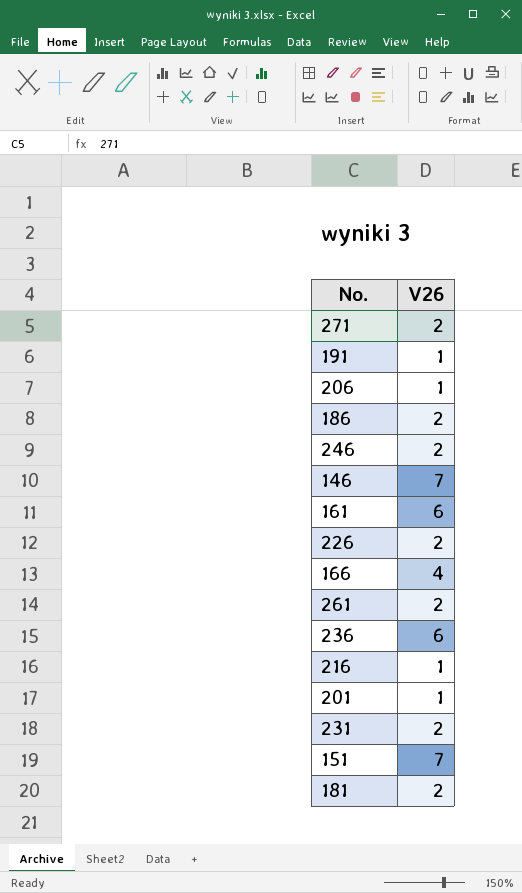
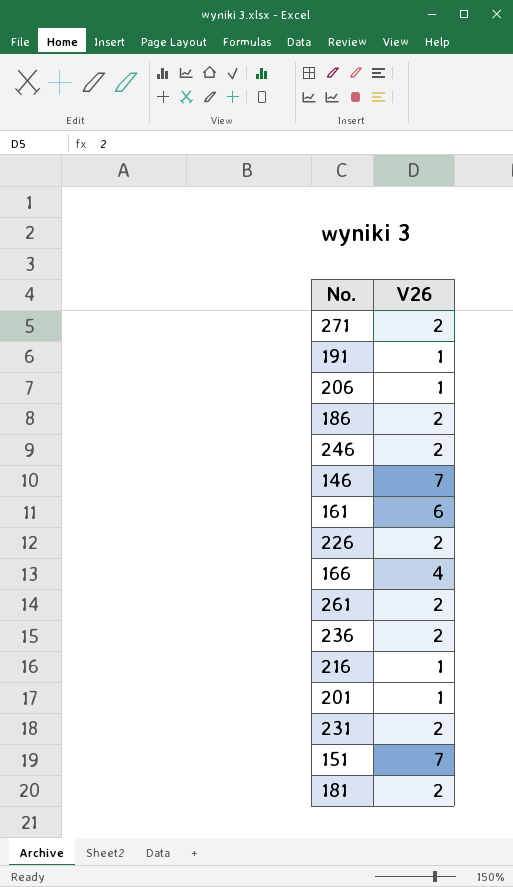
236 | V26: 6 -> 2

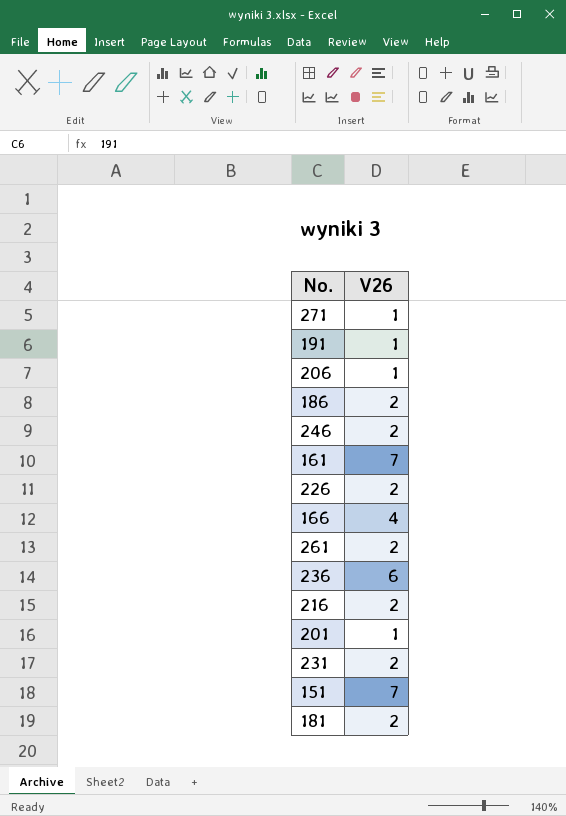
row 146: 7 -> none
271 | V26: 2 -> 1
161 | V26: 6 -> 7
236 | V26: 2 -> 6
216 | V26: 1 -> 2

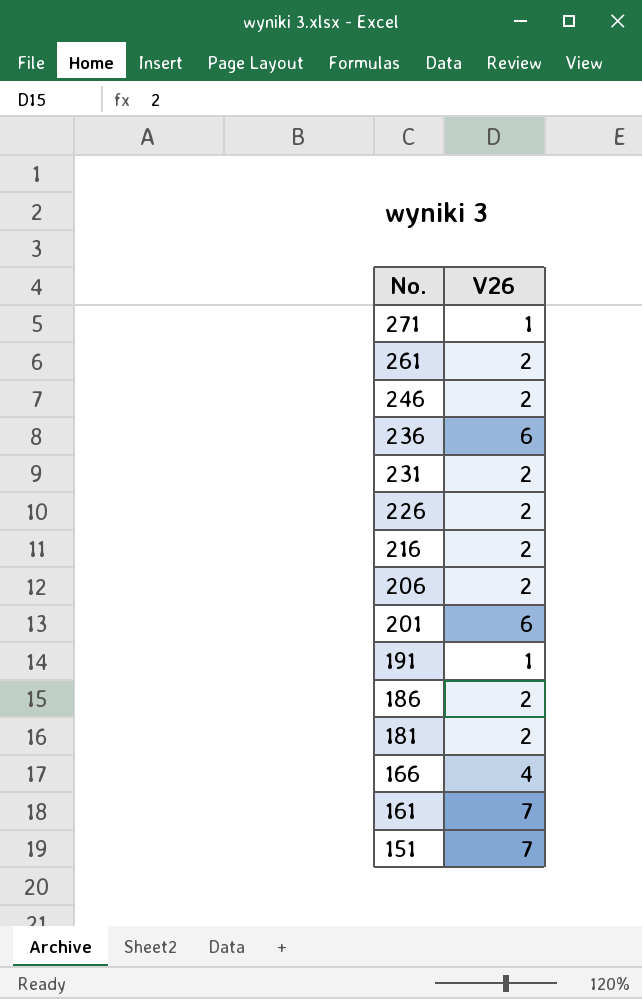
row order: none -> No. descending
206 | V26: 1 -> 2
201 | V26: 1 -> 6

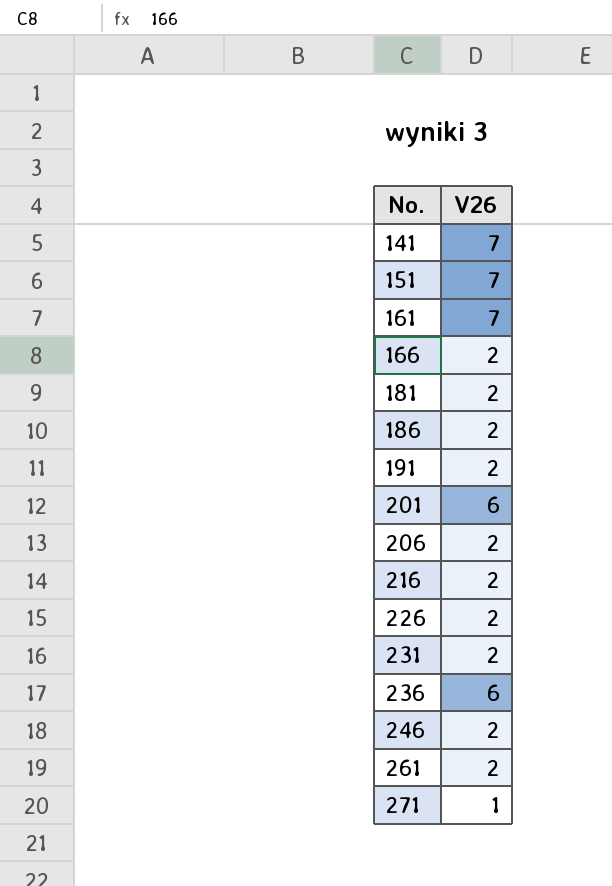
row order: No. descending -> No. ascending
row 141: none -> 7
166 | V26: 4 -> 2
191 | V26: 1 -> 2

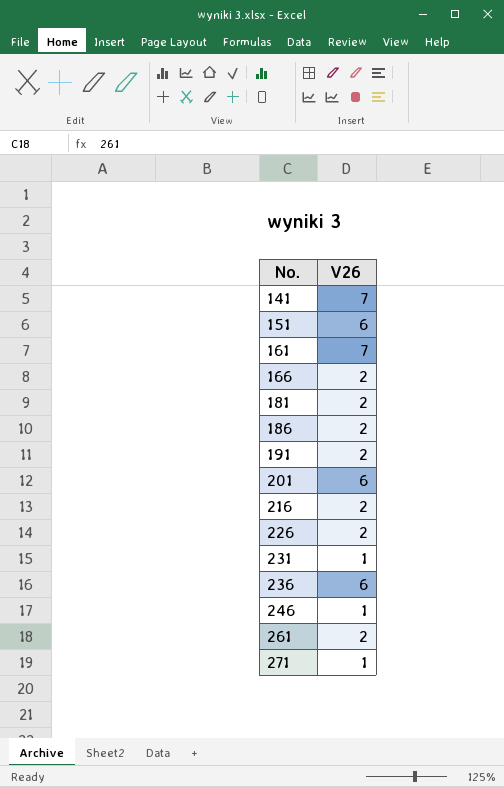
row 206: 2 -> none
151 | V26: 7 -> 6
231 | V26: 2 -> 1
246 | V26: 2 -> 1

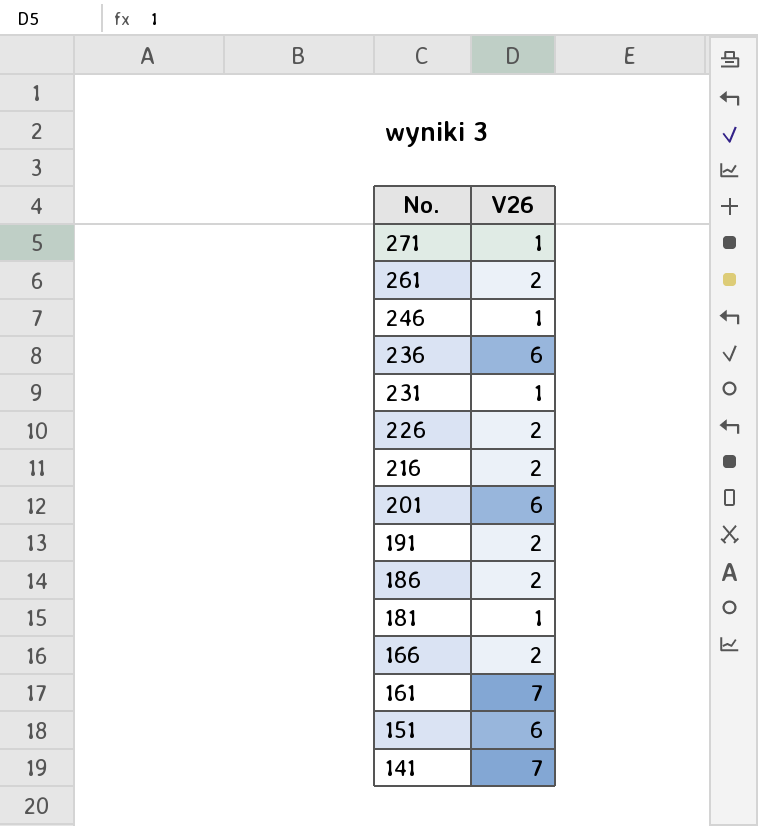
row order: No. ascending -> No. descending
181 | V26: 2 -> 1

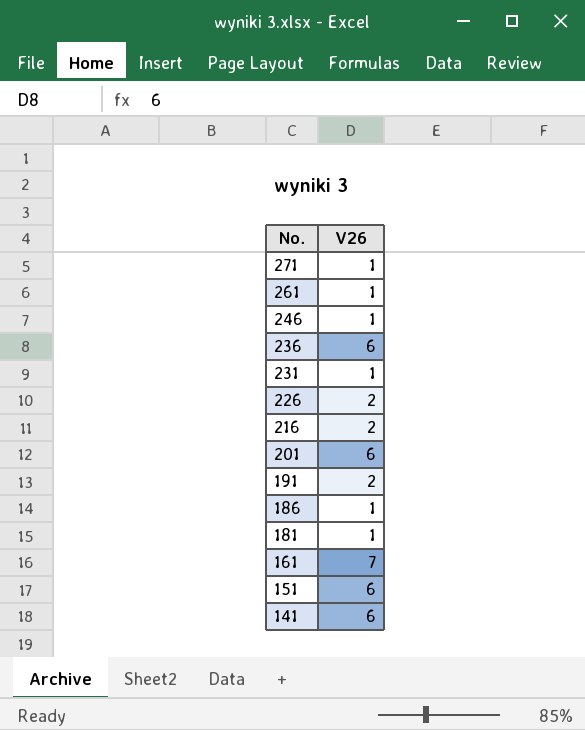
row 166: 2 -> none
261 | V26: 2 -> 1
186 | V26: 2 -> 1
141 | V26: 7 -> 6

